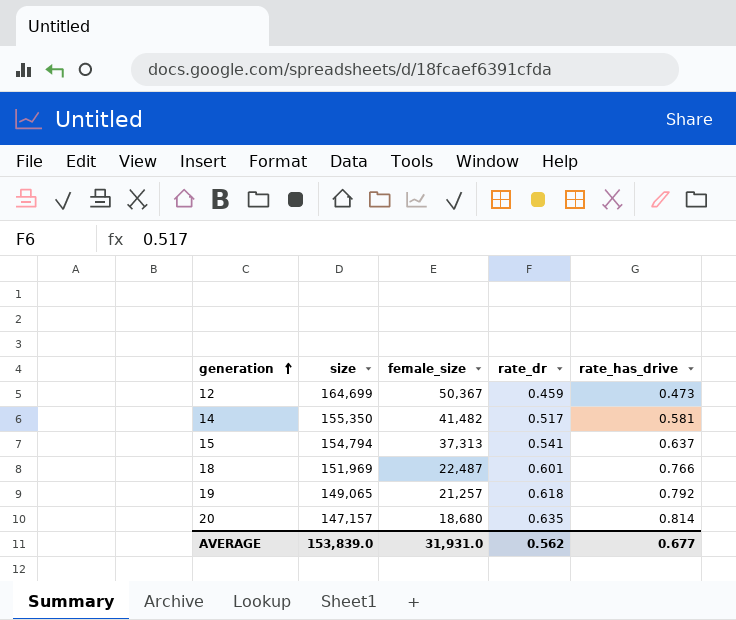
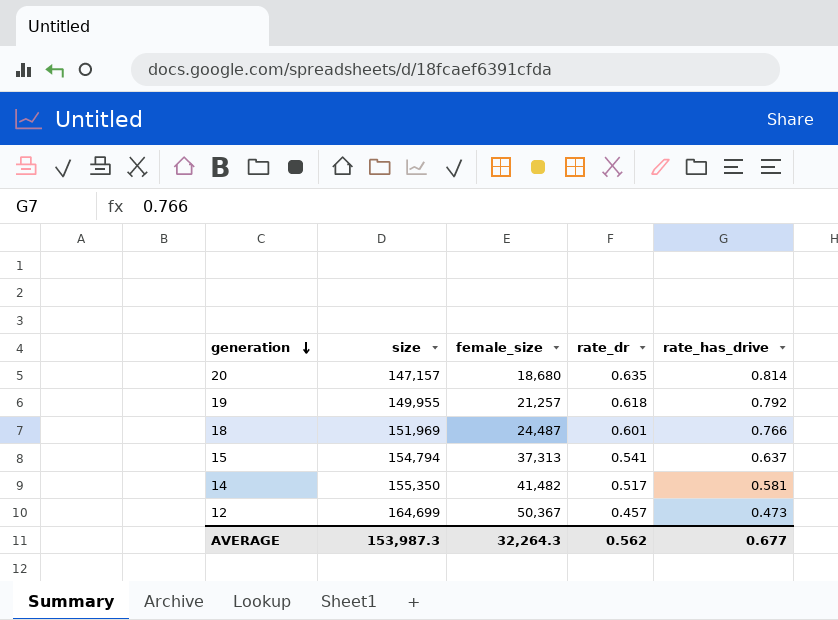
row order: generation ascending -> generation descending
19 | size: 149,065 -> 149,955
18 | female_size: 22,487 -> 24,487
12 | rate_dr: 0.459 -> 0.457
AVERAGE | size: 153,839.0 -> 153,987.3
AVERAGE | female_size: 31,931.0 -> 32,264.3

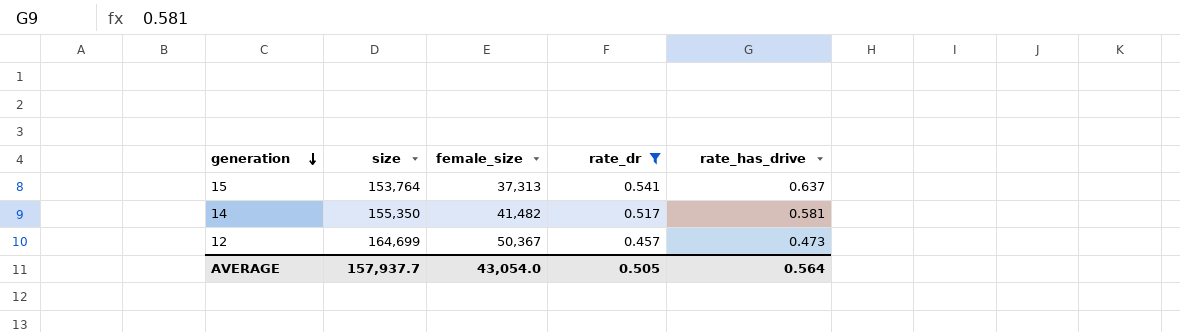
filter: none -> rate_dr <= 0.541
15 | size: 154,794 -> 153,764
AVERAGE | size: 153,987.3 -> 157,937.7
AVERAGE | female_size: 32,264.3 -> 43,054.0
AVERAGE | rate_dr: 0.562 -> 0.505
AVERAGE | rate_has_drive: 0.677 -> 0.564

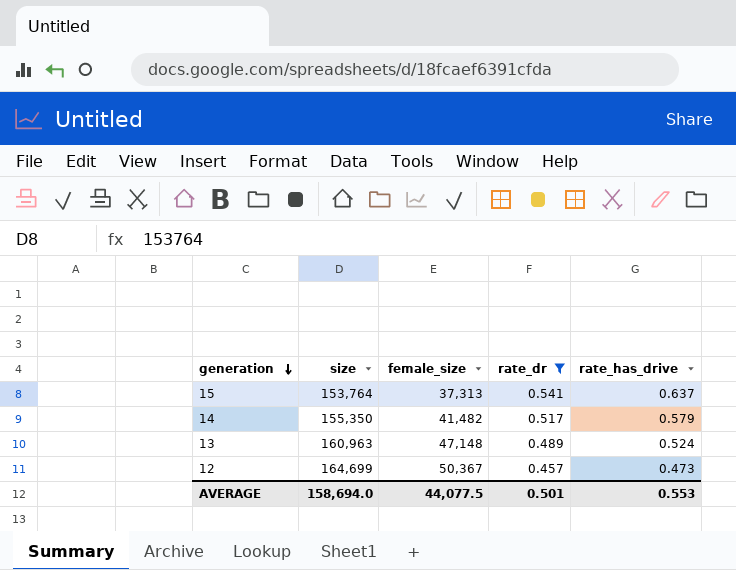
14 | rate_has_drive: 0.581 -> 0.579
row 13: none -> 160,963 | 47,148 | 0.489 | 0.524
AVERAGE | size: 157,937.7 -> 158,694.0
AVERAGE | female_size: 43,054.0 -> 44,077.5
AVERAGE | rate_dr: 0.505 -> 0.501
AVERAGE | rate_has_drive: 0.564 -> 0.553

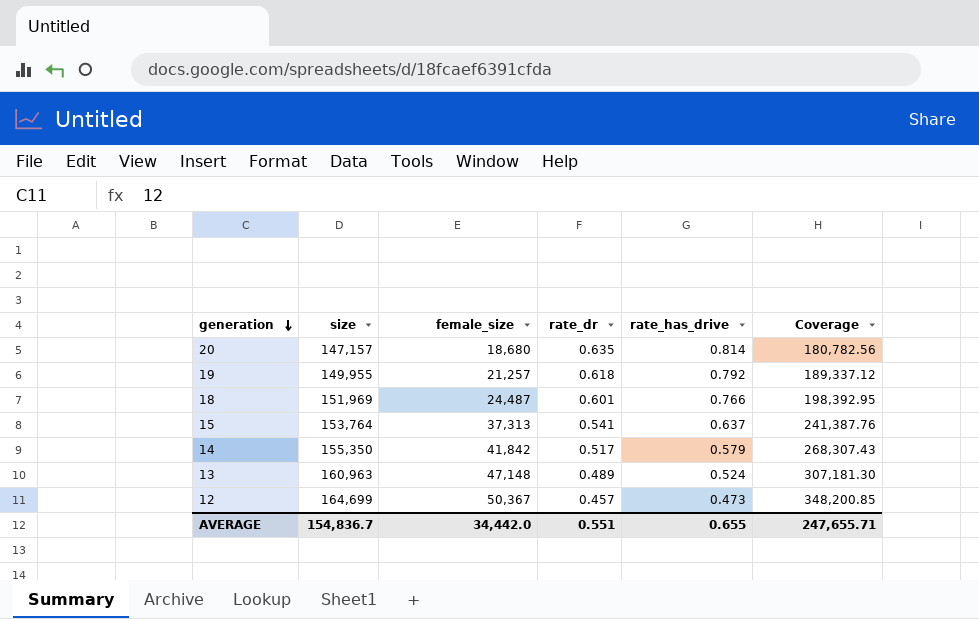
filter: rate_dr <= 0.541 -> none
column Coverage | formula: none -> [size] / [rate_has_drive]
14 | female_size: 41,482 -> 41,842
AVERAGE | size: 158,694.0 -> 154,836.7
AVERAGE | female_size: 44,077.5 -> 34,442.0
AVERAGE | rate_dr: 0.501 -> 0.551
AVERAGE | rate_has_drive: 0.553 -> 0.655

